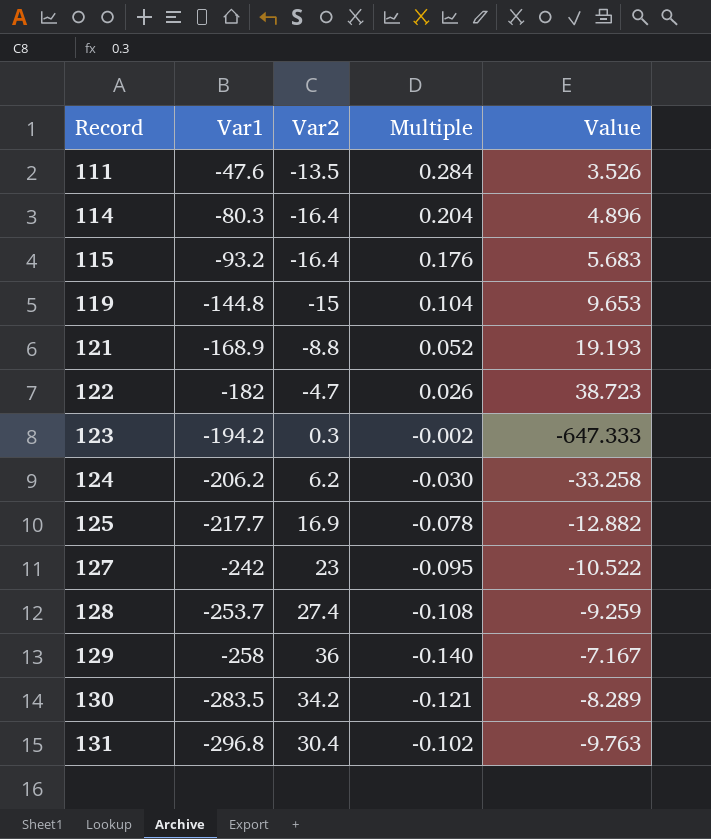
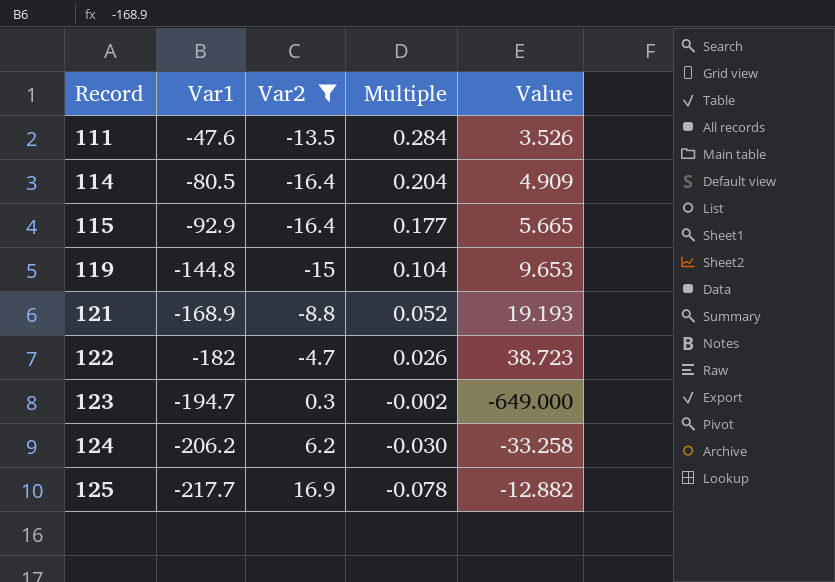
filter: none -> Var2 <= 16.9
114 | Var1: -80.3 -> -80.5
114 | Value: 4.896 -> 4.909
115 | Var1: -93.2 -> -92.9
115 | Multiple: 0.176 -> 0.177
115 | Value: 5.683 -> 5.665
123 | Var1: -194.2 -> -194.7
123 | Value: -647.333 -> -649.000

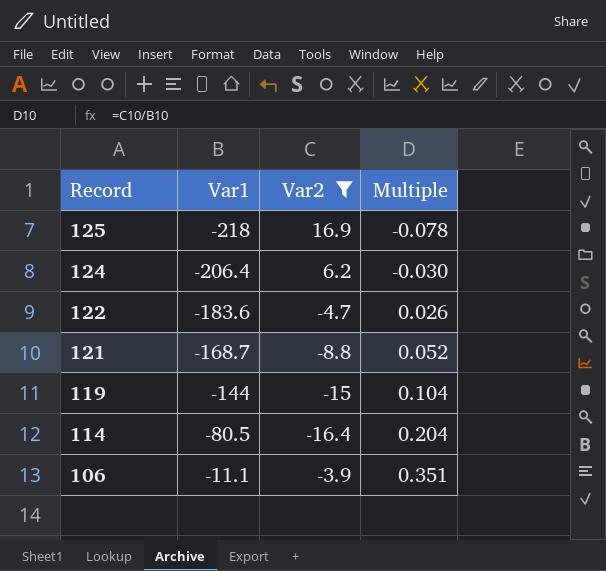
row order: Record ascending -> Record descending
column Value | formula: [Var1] / [Var2] -> none
row 111: -47.6 | -13.5 | 0.284 | 3.526 -> none
row 115: -92.9 | -16.4 | 0.177 | 5.665 -> none
row 123: -194.7 | 0.3 | -0.002 | -649.000 -> none
125 | Var1: -217.7 -> -218
124 | Var1: -206.2 -> -206.4
122 | Var1: -182 -> -183.6
121 | Var1: -168.9 -> -168.7
119 | Var1: -144.8 -> -144
row 106: none -> -11.1 | -3.9 | 0.351

